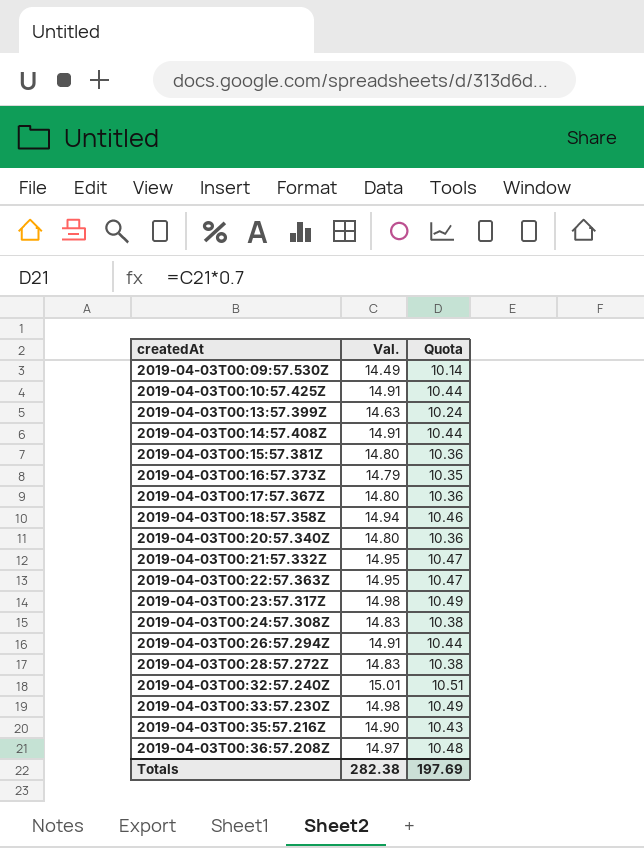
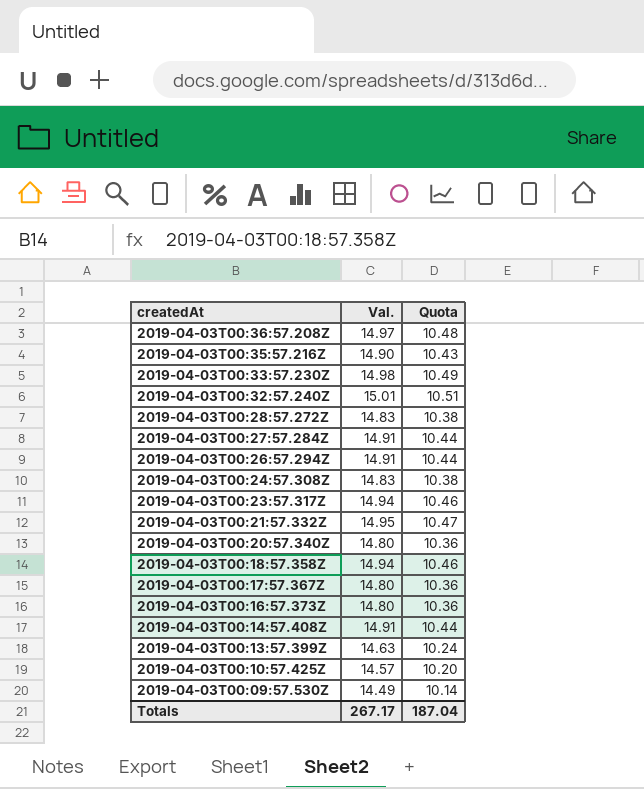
row order: createdAt ascending -> createdAt descending
row 2019-04-03T00:15:57.381Z: 14.80 | 10.36 -> none
row 2019-04-03T00:22:57.363Z: 14.95 | 10.47 -> none
row 2019-04-03T00:27:57.284Z: none -> 14.91 | 10.44
2019-04-03T00:23:57.317Z | Val.: 14.98 -> 14.94
2019-04-03T00:23:57.317Z | Quota: 10.49 -> 10.46
2019-04-03T00:16:57.373Z | Val.: 14.79 -> 14.80
2019-04-03T00:16:57.373Z | Quota: 10.35 -> 10.36
2019-04-03T00:10:57.425Z | Val.: 14.91 -> 14.57
2019-04-03T00:10:57.425Z | Quota: 10.44 -> 10.20
Totals | Val.: 282.38 -> 267.17
Totals | Quota: 197.69 -> 187.04

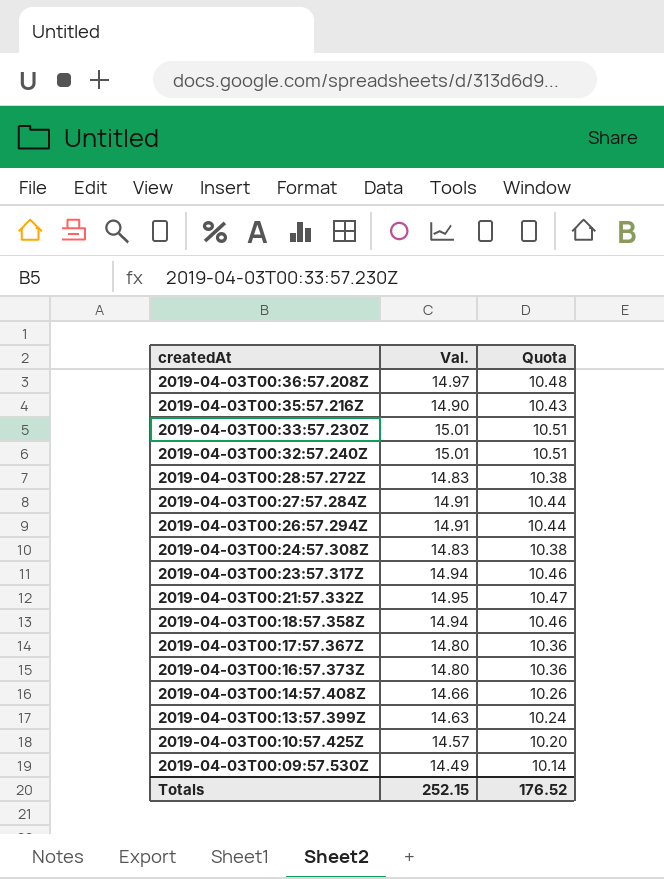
row 2019-04-03T00:20:57.340Z: 14.80 | 10.36 -> none
2019-04-03T00:33:57.230Z | Val.: 14.98 -> 15.01
2019-04-03T00:33:57.230Z | Quota: 10.49 -> 10.51
2019-04-03T00:14:57.408Z | Val.: 14.91 -> 14.66
2019-04-03T00:14:57.408Z | Quota: 10.44 -> 10.26
Totals | Val.: 267.17 -> 252.15
Totals | Quota: 187.04 -> 176.52

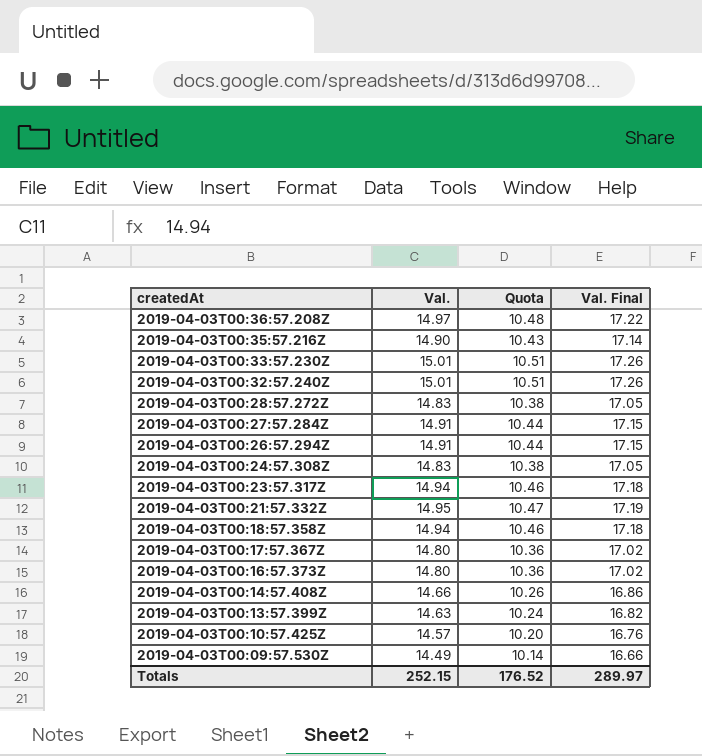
column Val. Final | formula: none -> [Val.] * 1.15

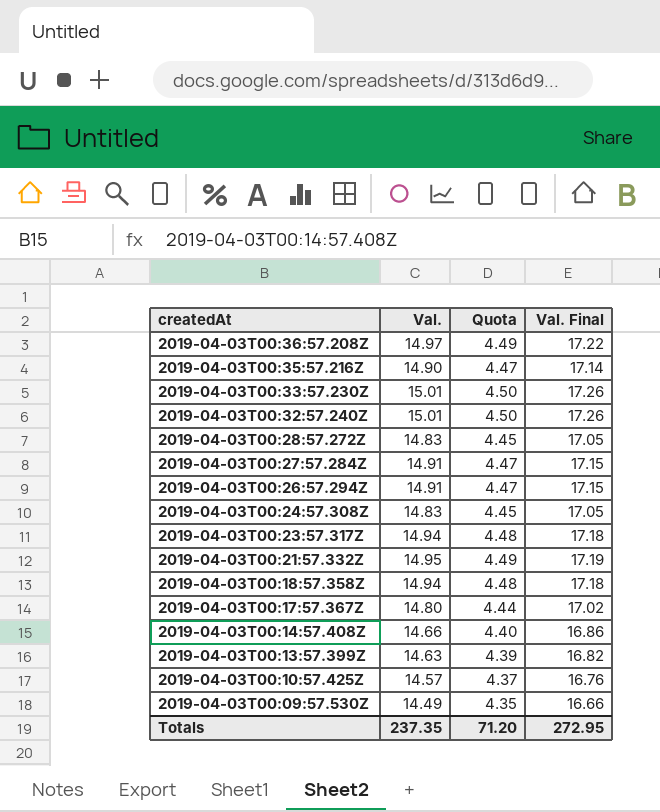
column Quota | formula: [Val.] * 0.7 -> [Val.] * 0.3
row 2019-04-03T00:16:57.373Z: 14.80 | 10.36 | 17.02 -> none
Totals | Val.: 252.15 -> 237.35
Totals | Quota: 176.52 -> 71.20
Totals | Val. Final: 289.97 -> 272.95

